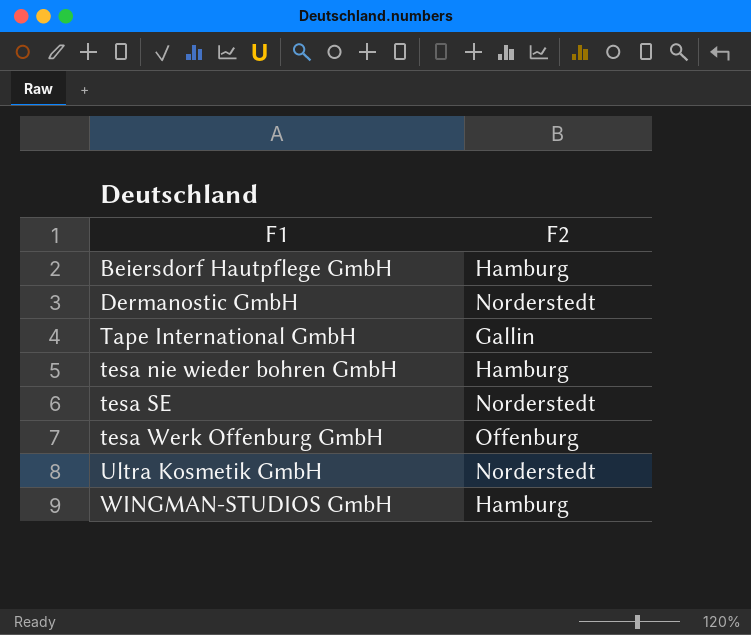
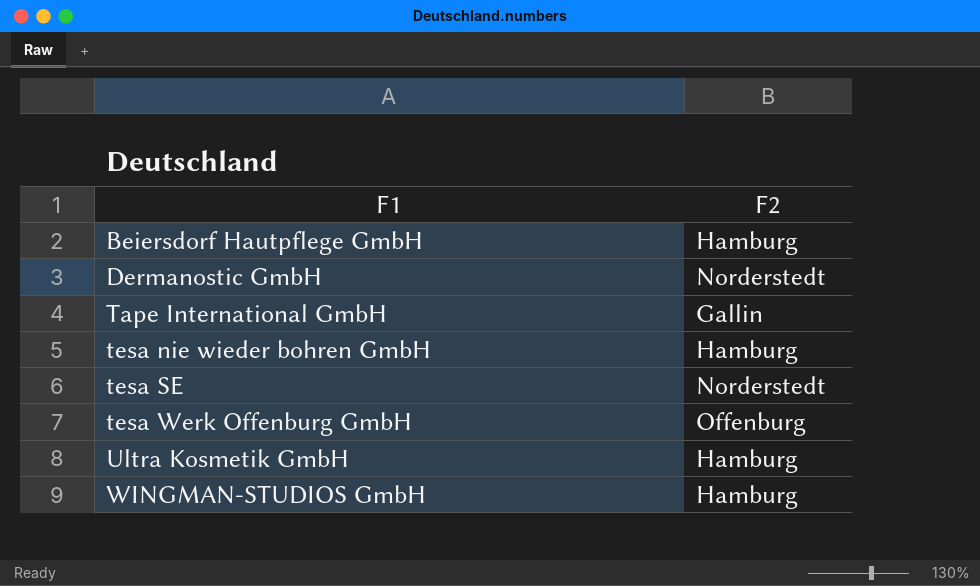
Ultra Kosmetik GmbH | F2: Norderstedt -> Hamburg

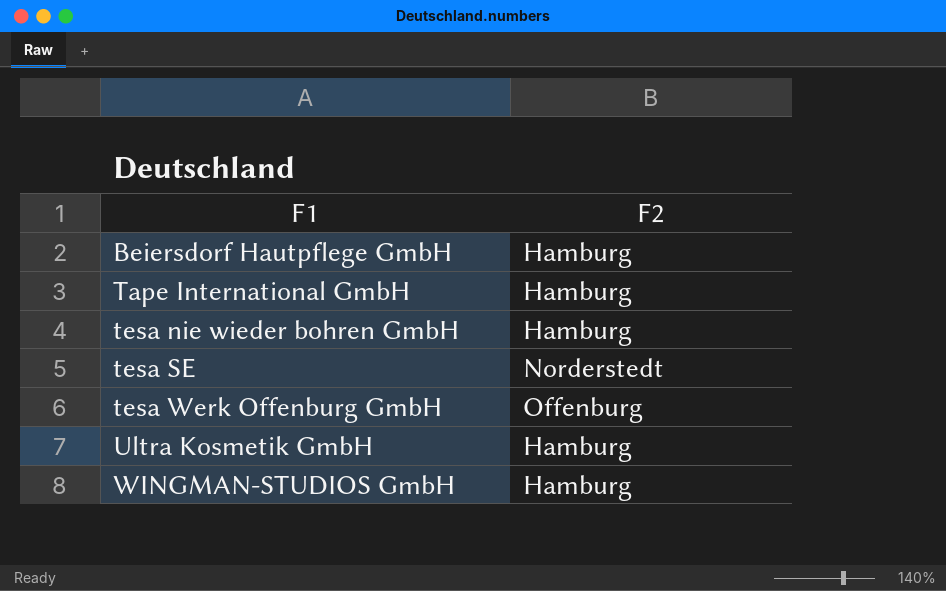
row Dermanostic GmbH: Norderstedt -> none
Tape International GmbH | F2: Gallin -> Hamburg

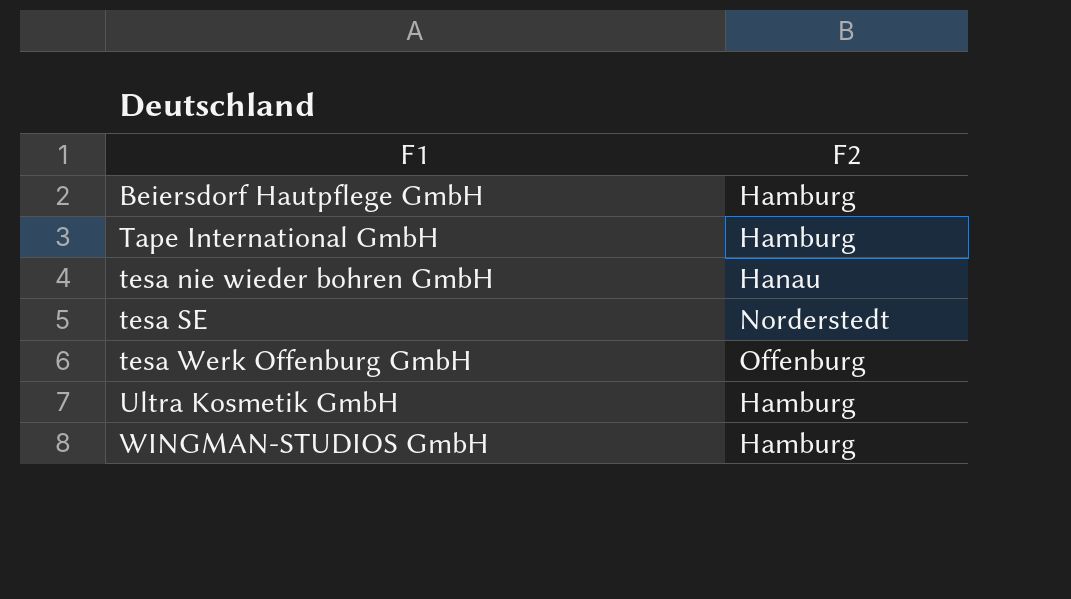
tesa nie wieder bohren GmbH | F2: Hamburg -> Hanau

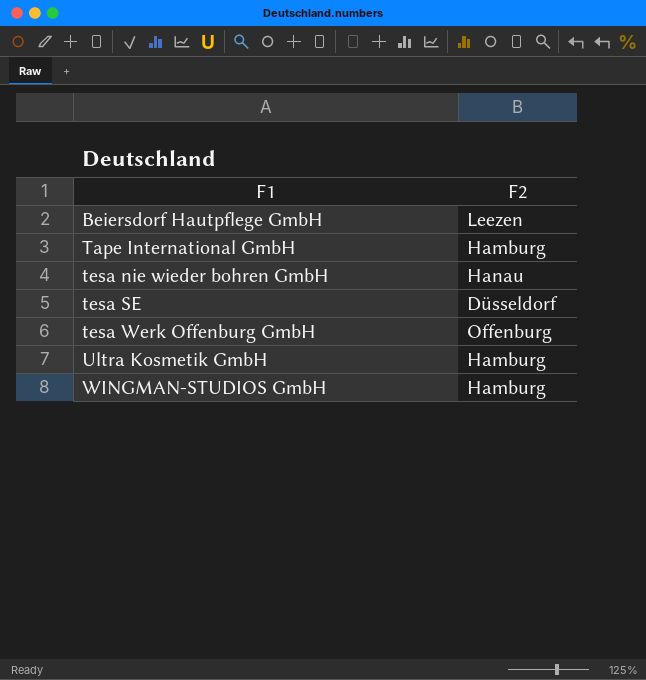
Beiersdorf Hautpflege GmbH | F2: Hamburg -> Leezen
tesa SE | F2: Norderstedt -> Düsseldorf

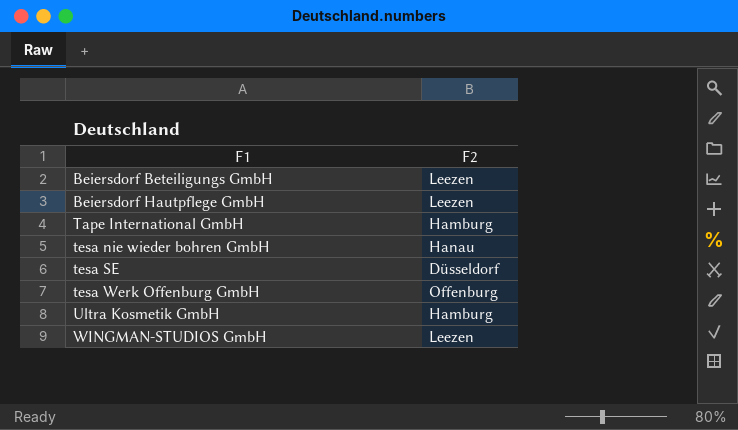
row Beiersdorf Beteiligungs GmbH: none -> Leezen
WINGMAN-STUDIOS GmbH | F2: Hamburg -> Leezen

